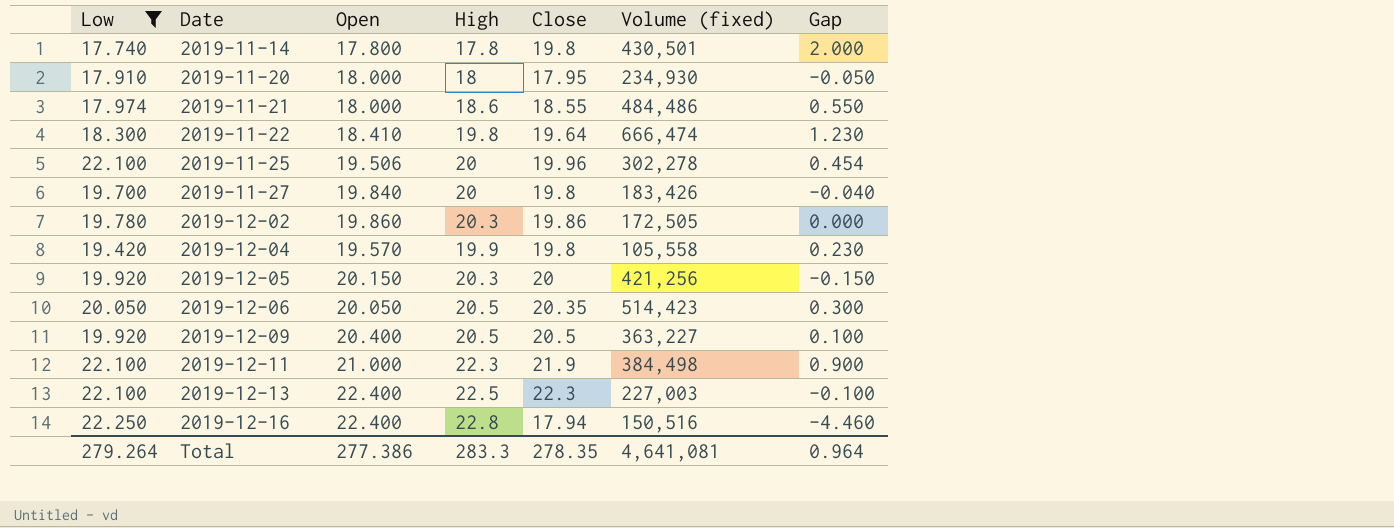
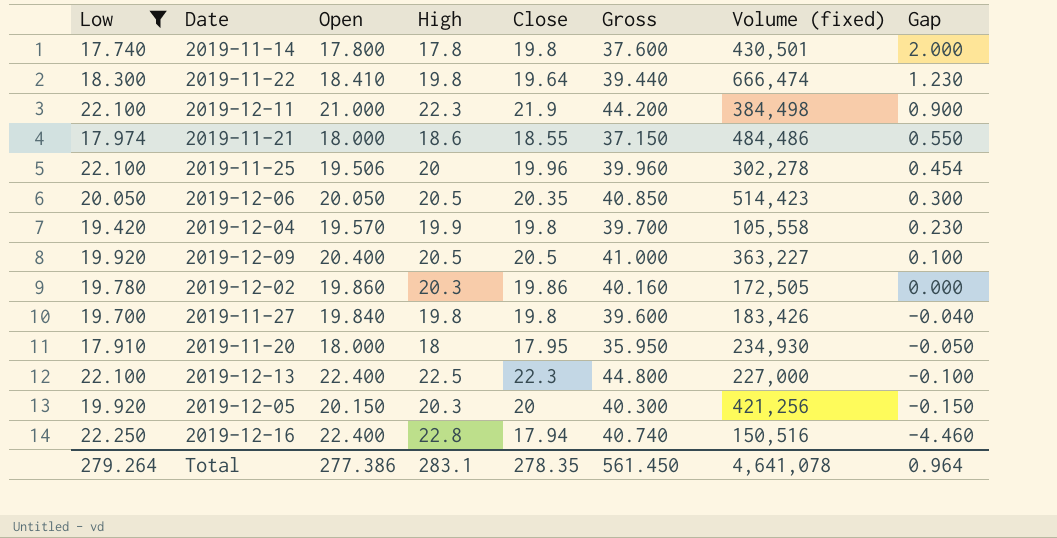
row order: Date ascending -> Gap descending
column Gross | formula: none -> [High] + [Close]
2019-11-27 | High: 20 -> 19.8
2019-12-13 | Volume (fixed): 227,003 -> 227,000
Total | High: 283.3 -> 283.1
Total | Volume (fixed): 4,641,081 -> 4,641,078

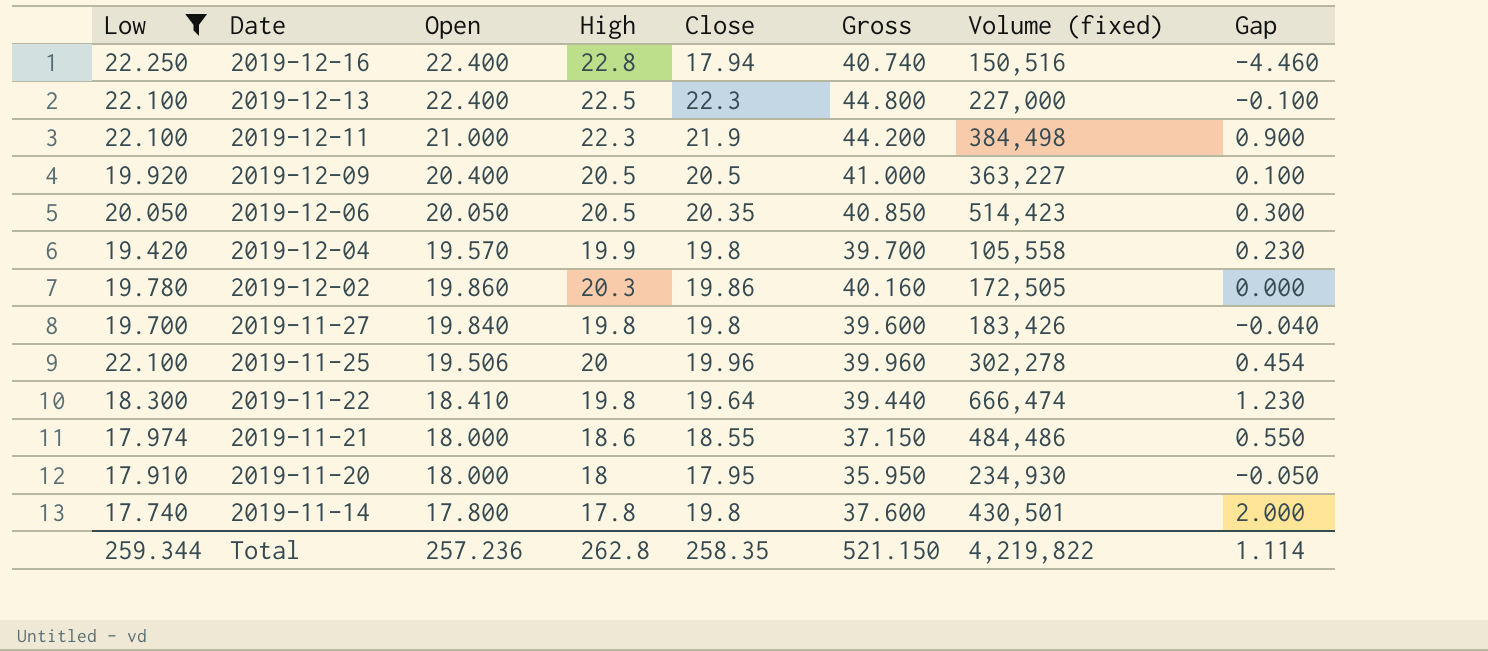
row order: Gap descending -> Date descending
row 2019-12-05: 19.920 | 20.150 | 20.3 | 20 | 40.300 | 421,256 | -0.150 -> none
Total | Low: 279.264 -> 259.344
Total | Open: 277.386 -> 257.236
Total | High: 283.1 -> 262.8
Total | Close: 278.35 -> 258.35
Total | Gross: 561.450 -> 521.150
Total | Volume (fixed): 4,641,078 -> 4,219,822
Total | Gap: 0.964 -> 1.114

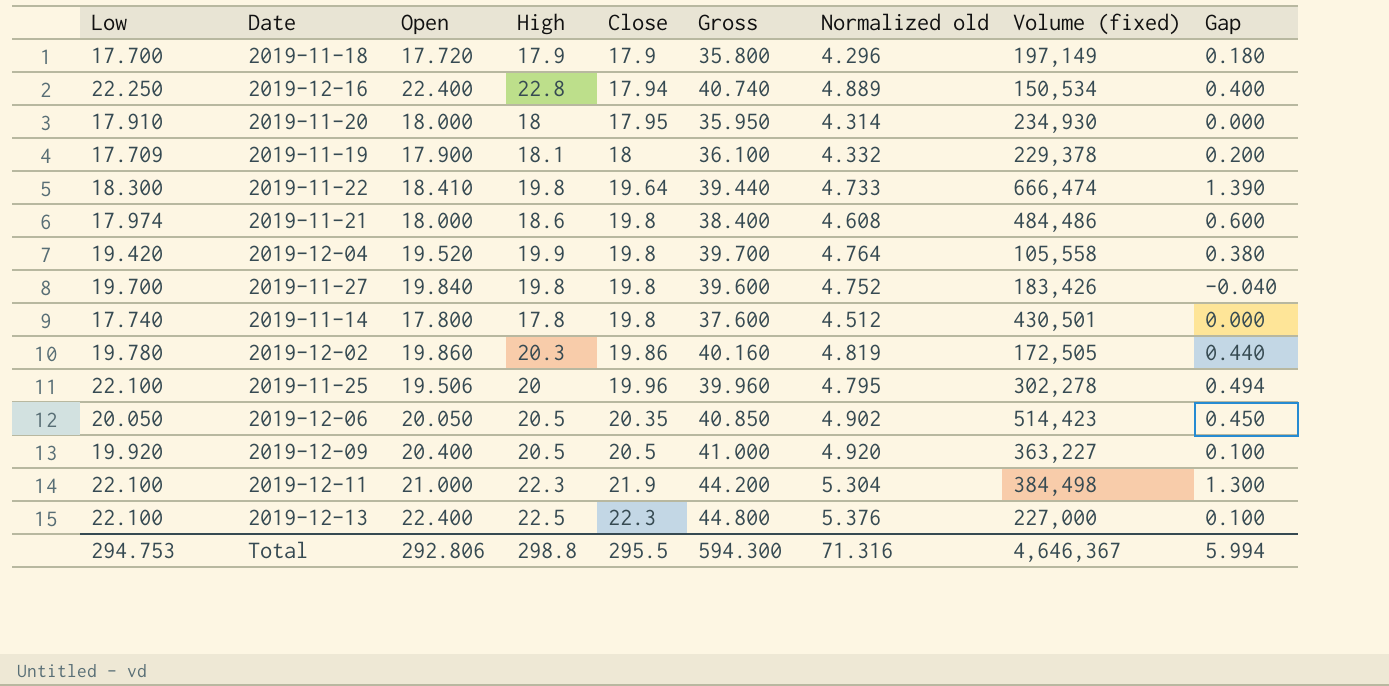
filter: Low >= 17.740 -> none
row order: Date descending -> Close ascending
column Normalized old | formula: none -> [Gross] * 0.12
column Gap | formula: [Close] - [Open] -> [High] - [Open]
2019-12-16 | Volume (fixed): 150,516 -> 150,534
2019-11-21 | Close: 18.55 -> 19.8
2019-11-21 | Gross: 37.150 -> 38.400
2019-12-04 | Open: 19.570 -> 19.520
Total | Low: 259.344 -> 294.753
Total | Open: 257.236 -> 292.806
Total | High: 262.8 -> 298.8
Total | Close: 258.35 -> 295.5
Total | Gross: 521.150 -> 594.300
Total | Volume (fixed): 4,219,822 -> 4,646,367
Total | Gap: 1.114 -> 5.994

